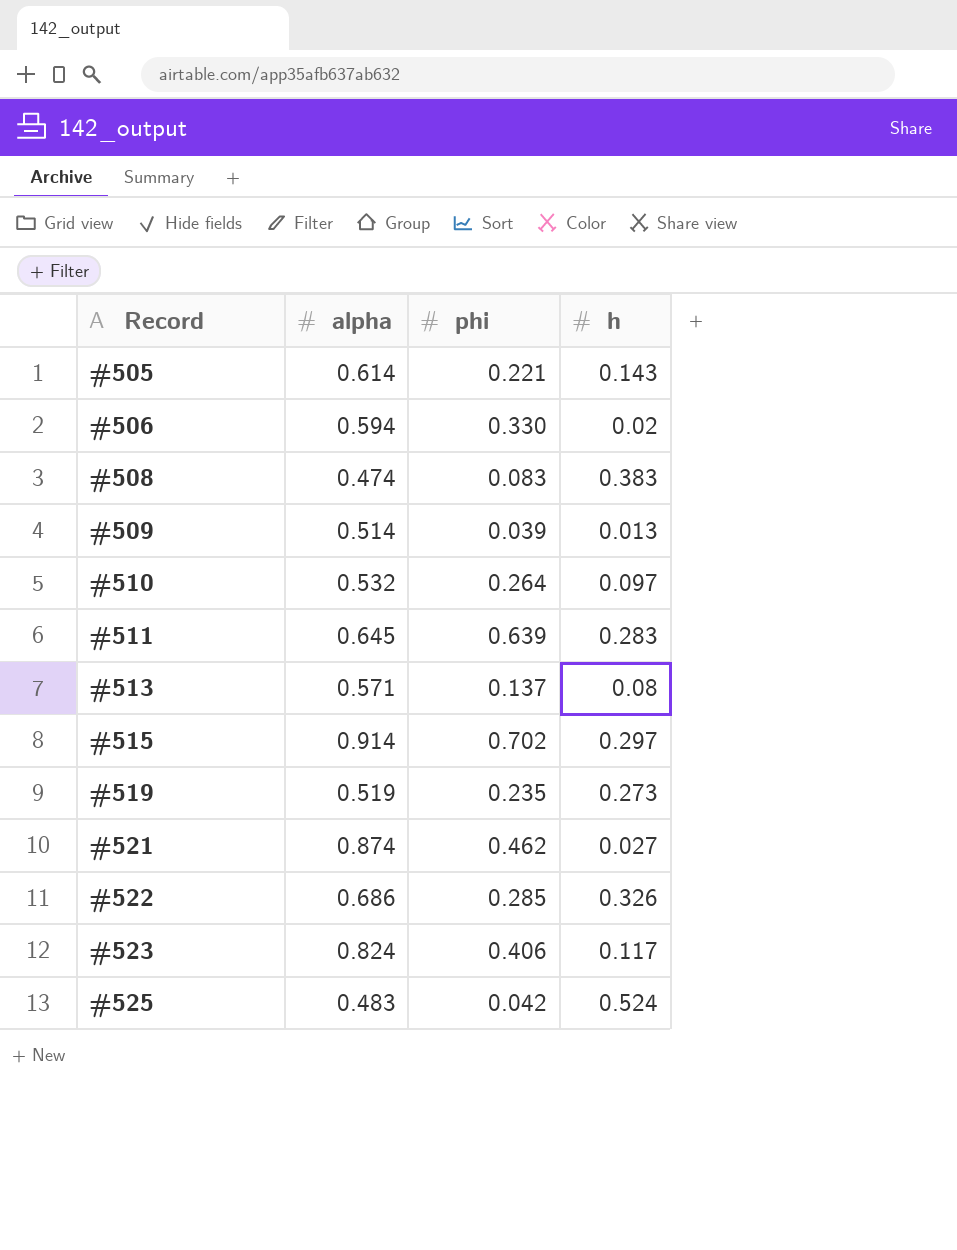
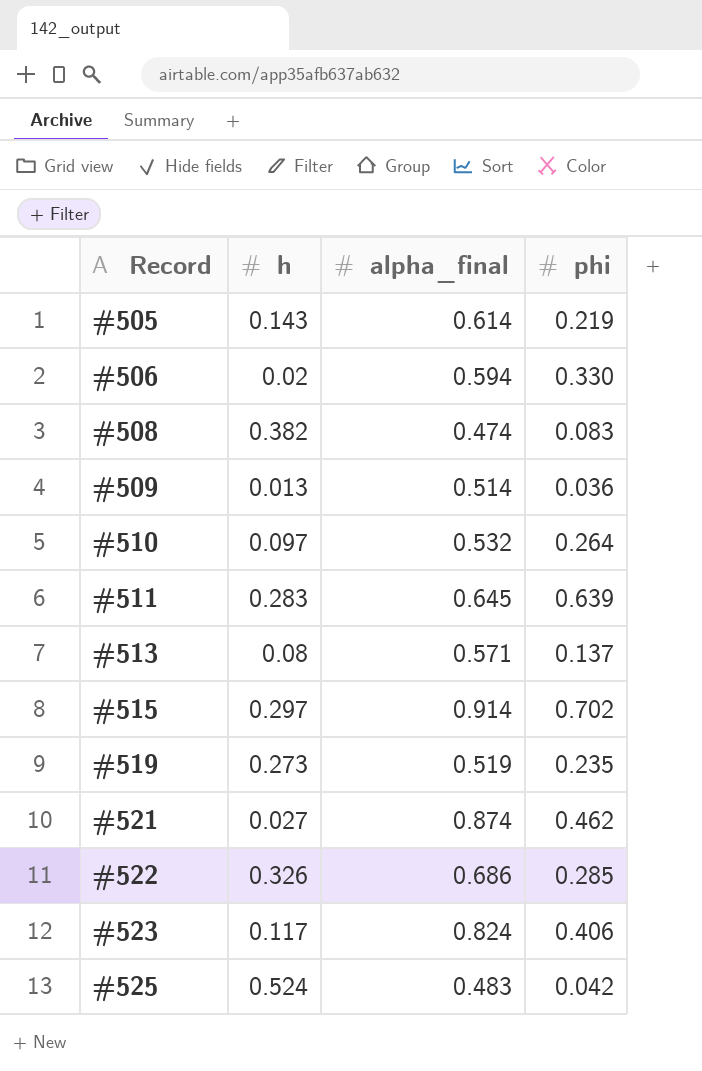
column h | position: 4 -> 2
column name: alpha -> alpha_final
#505 | phi: 0.221 -> 0.219
#508 | h: 0.383 -> 0.382
#509 | phi: 0.039 -> 0.036

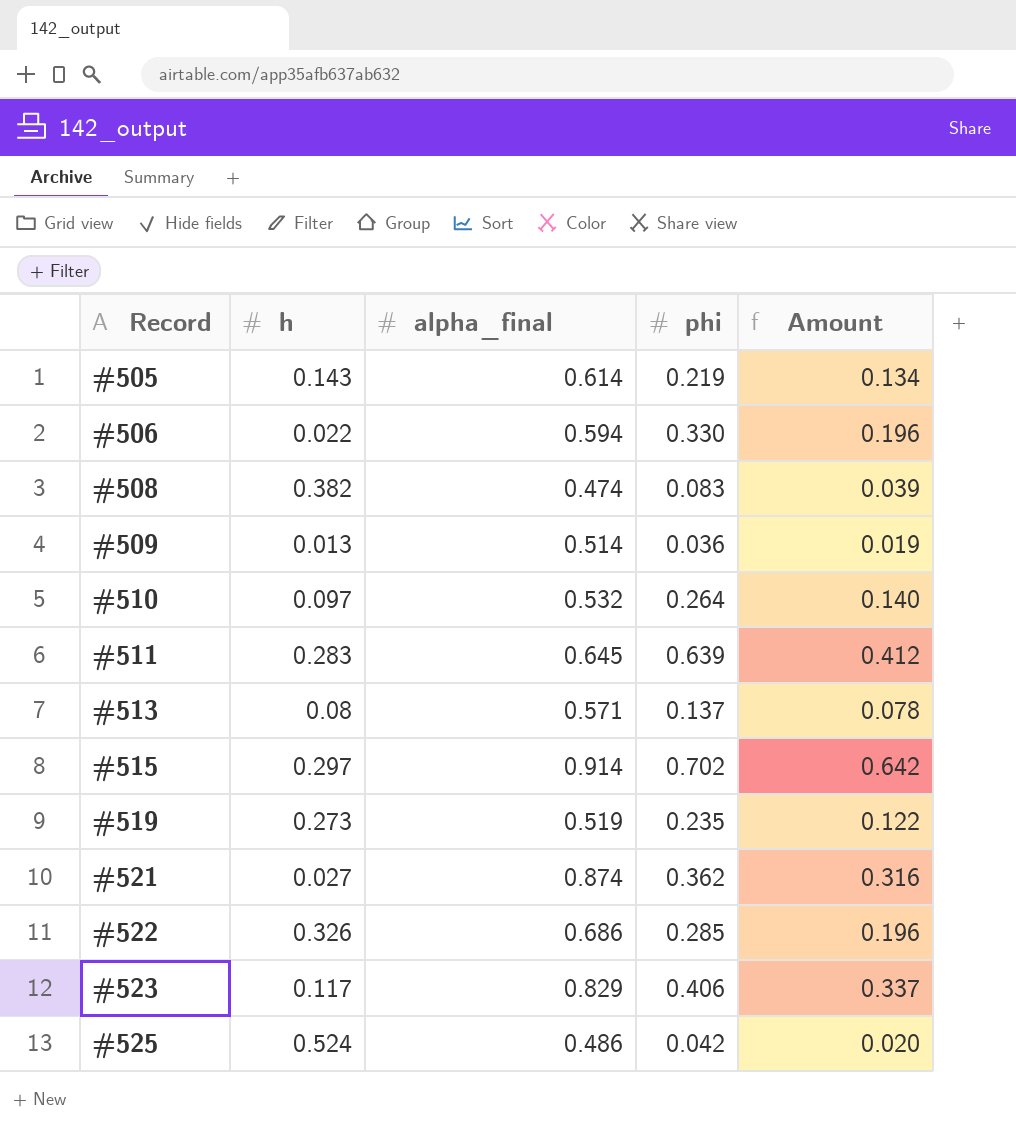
column Amount | formula: none -> [alpha_final] * [phi]
#506 | h: 0.02 -> 0.022
#521 | phi: 0.462 -> 0.362
#523 | alpha_final: 0.824 -> 0.829
#525 | alpha_final: 0.483 -> 0.486

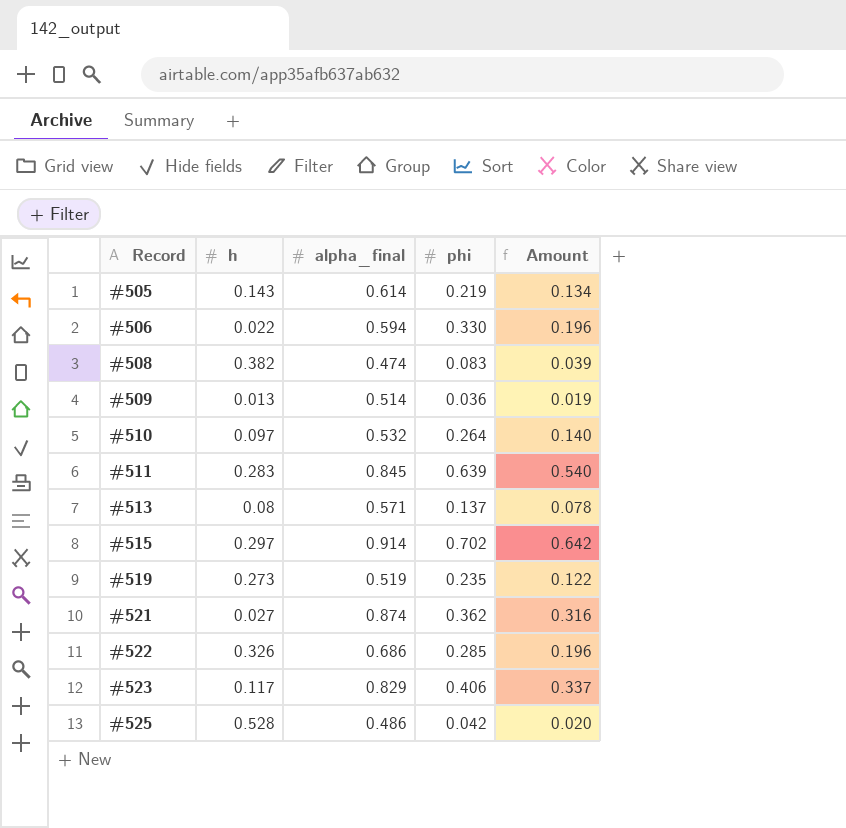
#511 | alpha_final: 0.645 -> 0.845
#511 | Amount: 0.412 -> 0.540
#525 | h: 0.524 -> 0.528

